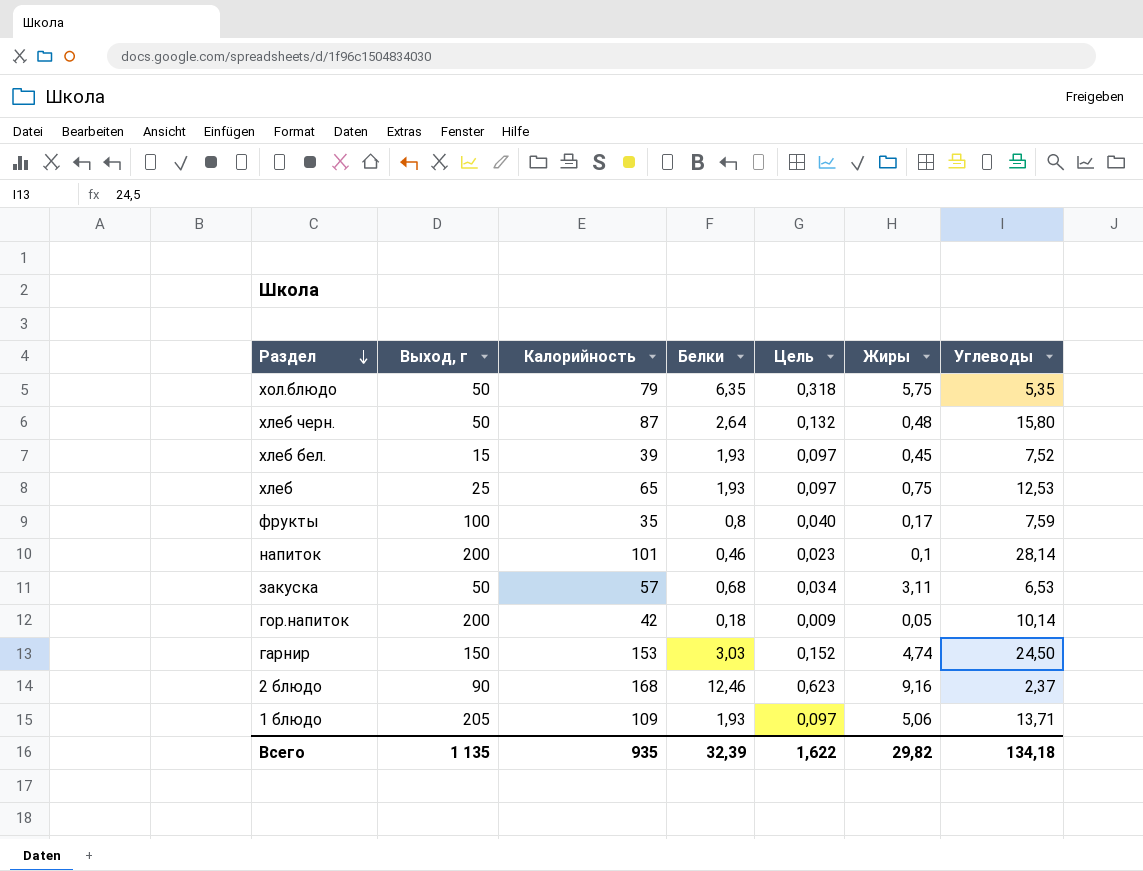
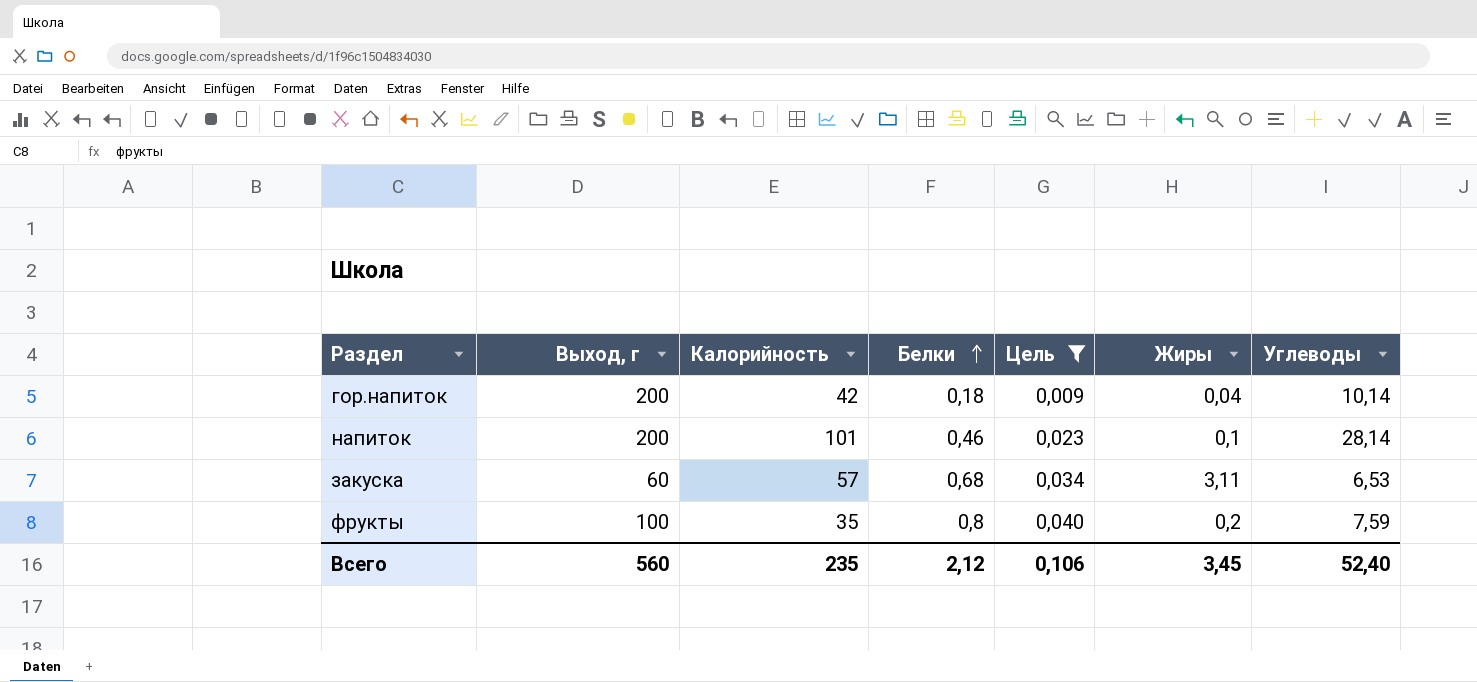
filter: none -> Цель <= 0,040
row order: Раздел descending -> Белки ascending
гор.напиток | Жиры: 0,05 -> 0,04
закуска | Выход, г: 50 -> 60
фрукты | Жиры: 0,17 -> 0,2
Всего | Выход, г: 1 135 -> 560
Всего | Калорийность: 935 -> 235
Всего | Белки: 32,39 -> 2,12
Всего | Цель: 1,622 -> 0,106
Всего | Жиры: 29,82 -> 3,45
Всего | Углеводы: 134,18 -> 52,40

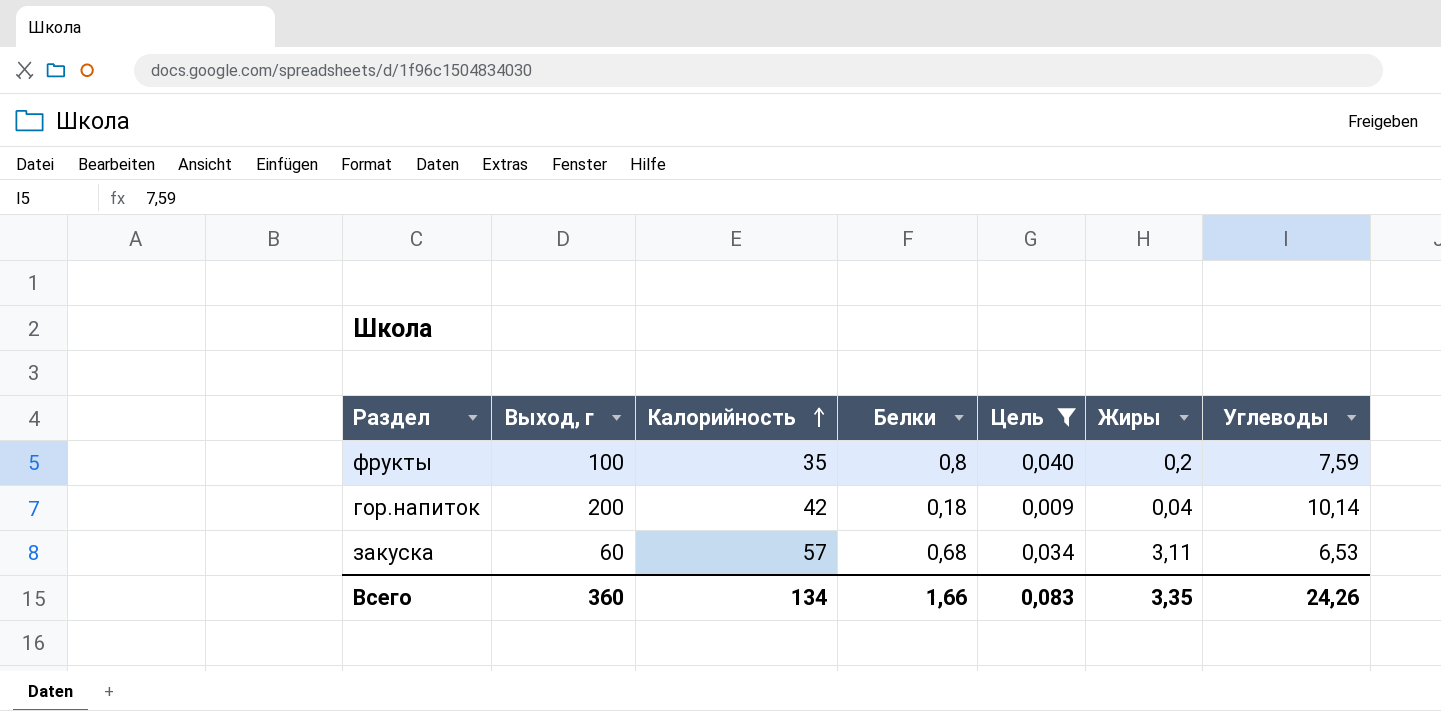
row order: Белки ascending -> Калорийность ascending
row напиток: 200 | 101 | 0,46 | 0,023 | 0,1 | 28,14 -> none
Всего | Выход, г: 560 -> 360
Всего | Калорийность: 235 -> 134
Всего | Белки: 2,12 -> 1,66
Всего | Цель: 0,106 -> 0,083
Всего | Жиры: 3,45 -> 3,35
Всего | Углеводы: 52,40 -> 24,26

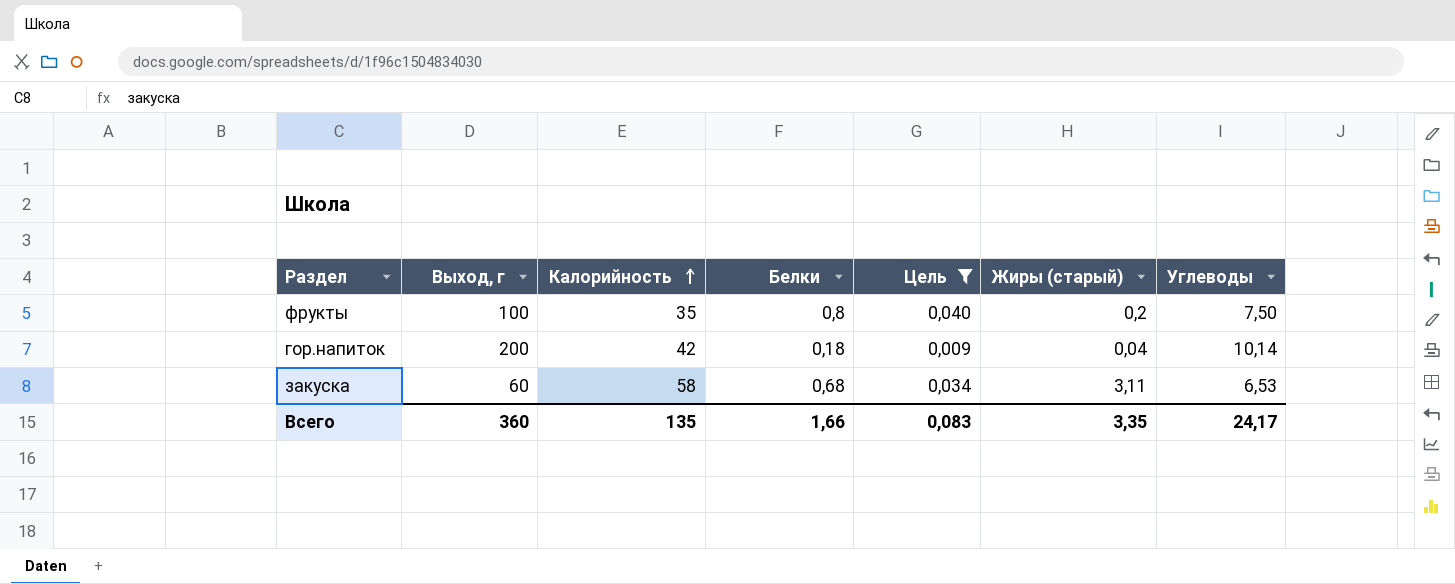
column name: Жиры -> Жиры (старый)
фрукты | Углеводы: 7,59 -> 7,50
закуска | Калорийность: 57 -> 58
Всего | Калорийность: 134 -> 135
Всего | Углеводы: 24,26 -> 24,17

